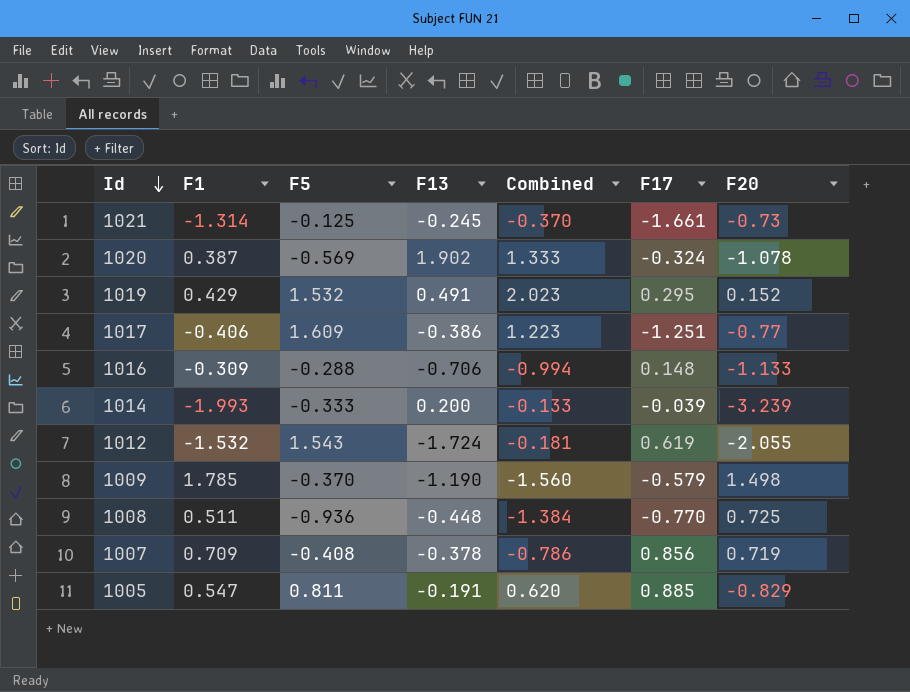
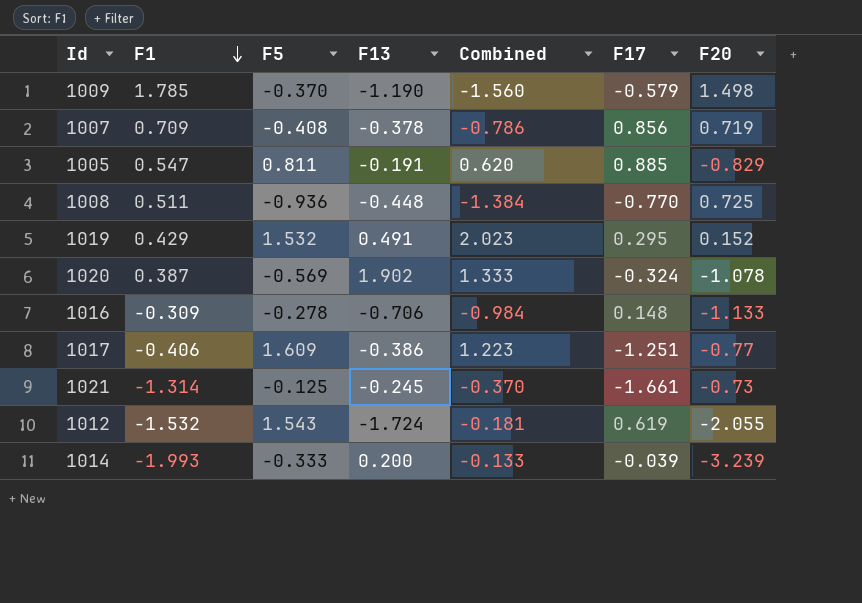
row order: Id descending -> F1 descending
1016 | F5: -0.288 -> -0.278
1016 | Combined: -0.994 -> -0.984

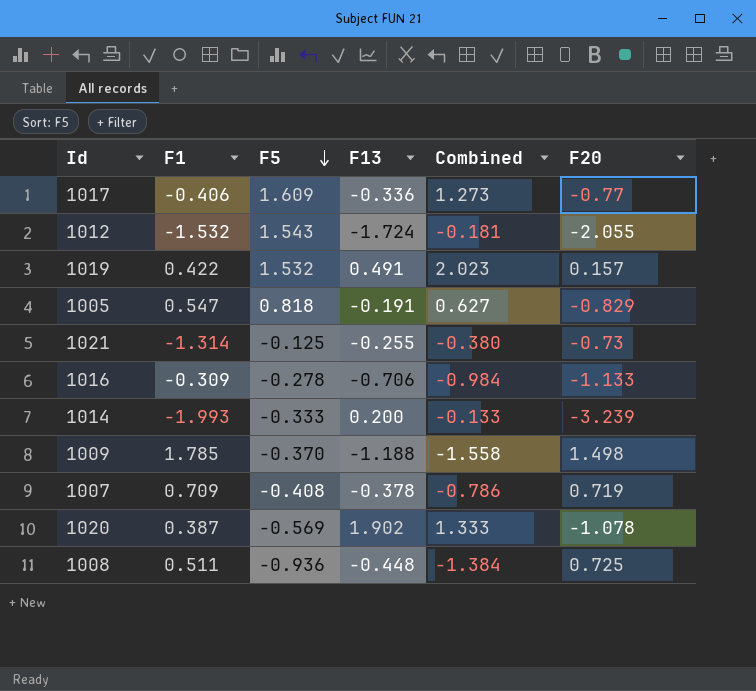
row order: F1 descending -> F5 descending
column F17 | position: 6 -> none
1017 | F13: -0.386 -> -0.336
1017 | Combined: 1.223 -> 1.273
1019 | F1: 0.429 -> 0.422
1019 | F20: 0.152 -> 0.157
1005 | F5: 0.811 -> 0.818
1005 | Combined: 0.620 -> 0.627
1021 | F13: -0.245 -> -0.255
1021 | Combined: -0.370 -> -0.380
1009 | F13: -1.190 -> -1.188
1009 | Combined: -1.560 -> -1.558

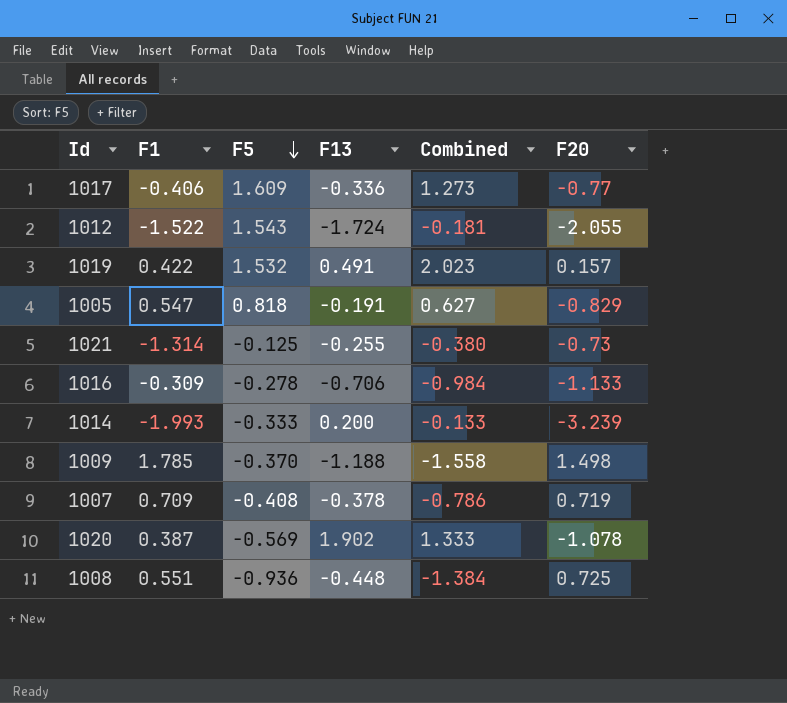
1012 | F1: -1.532 -> -1.522
1008 | F1: 0.511 -> 0.551

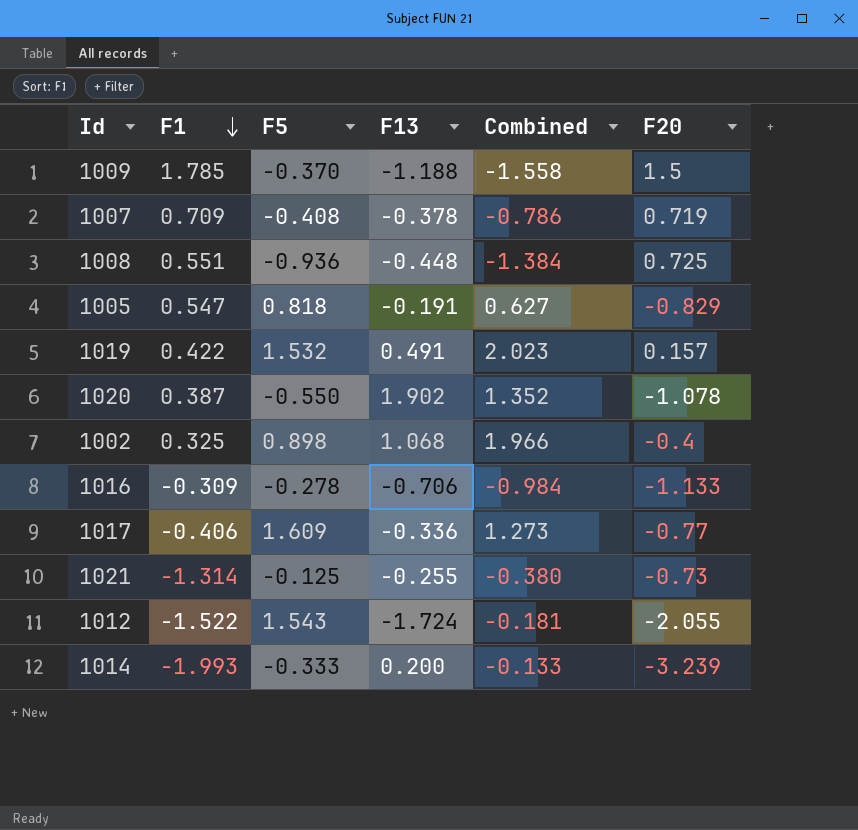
row order: F5 descending -> F1 descending
1009 | F20: 1.498 -> 1.5
1020 | F5: -0.569 -> -0.550
1020 | Combined: 1.333 -> 1.352
row 1002: none -> 0.325 | 0.898 | 1.068 | 1.966 | -0.4

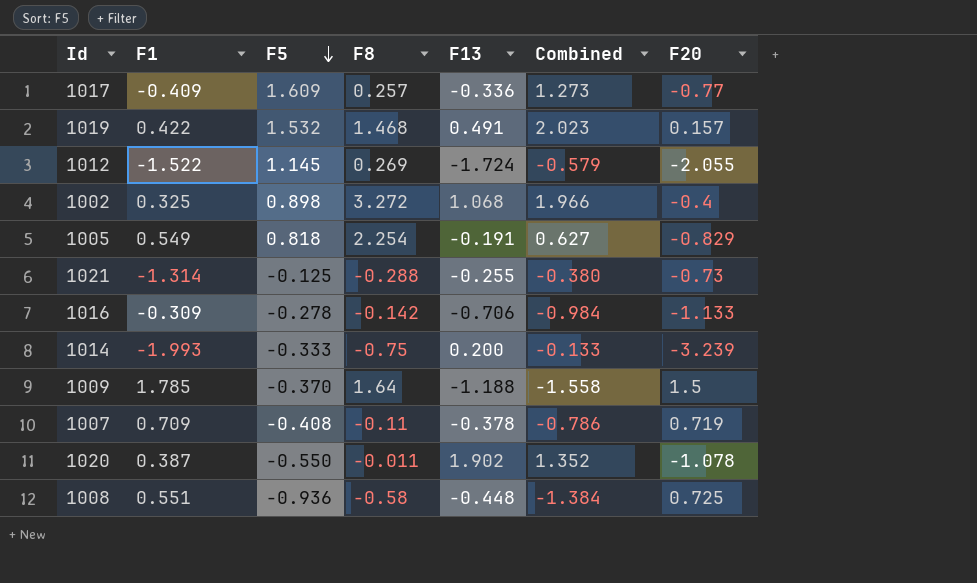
row order: F1 descending -> F5 descending
column F8 | position: none -> 4
1017 | F1: -0.406 -> -0.409
1012 | F5: 1.543 -> 1.145
1012 | Combined: -0.181 -> -0.579
1005 | F1: 0.547 -> 0.549

